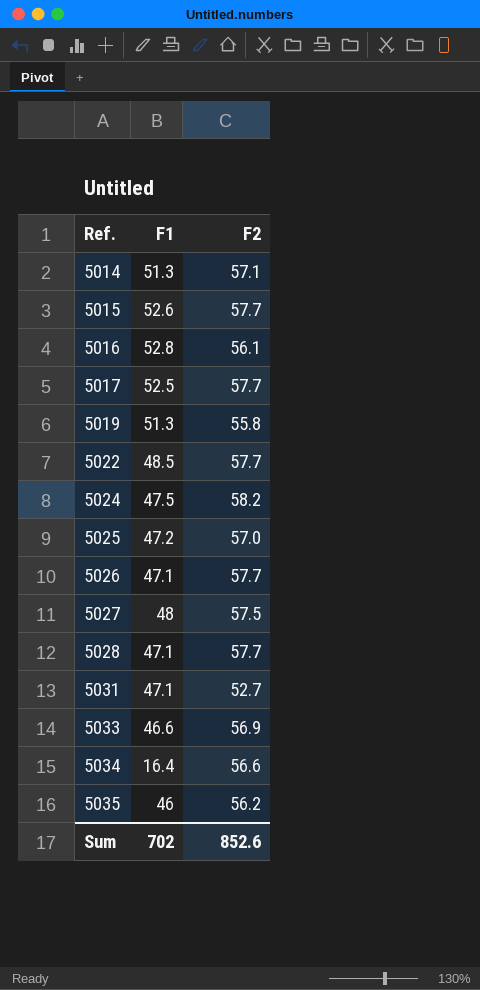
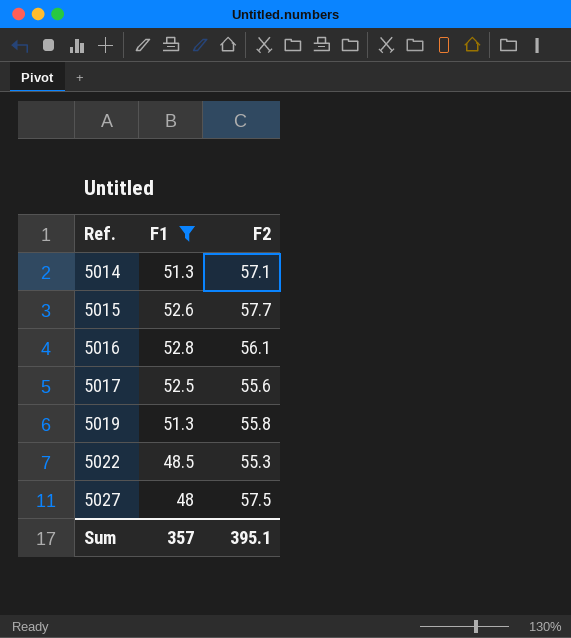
filter: none -> F1 >= 48
5017 | F2: 57.7 -> 55.6
5022 | F2: 57.7 -> 55.3
Sum | F1: 702 -> 357
Sum | F2: 852.6 -> 395.1

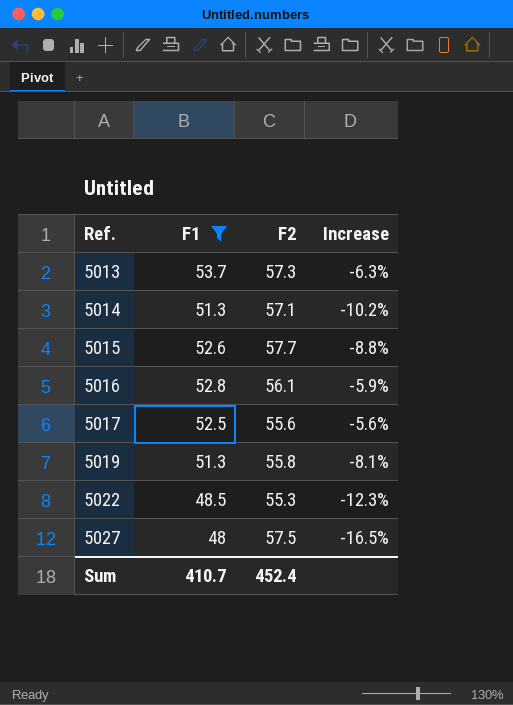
column Increase | formula: none -> ([F1] - [F2]) / [F2]
row 5013: none -> 53.7 | 57.3 | -6.3%
Sum | F1: 357 -> 410.7
Sum | F2: 395.1 -> 452.4

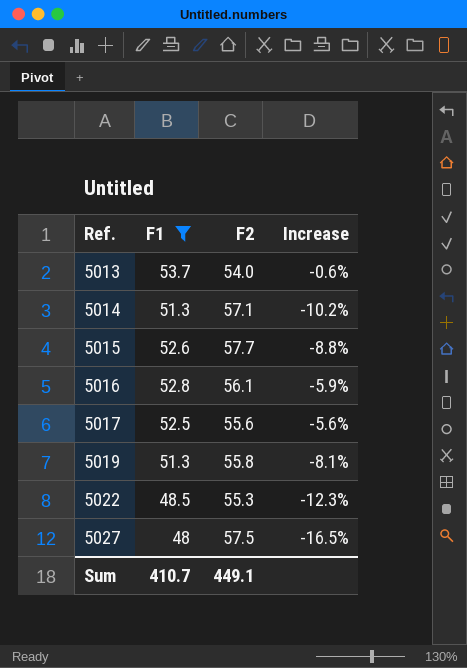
5013 | F2: 57.3 -> 54.0
5013 | Increase: -6.3% -> -0.6%
Sum | F2: 452.4 -> 449.1

